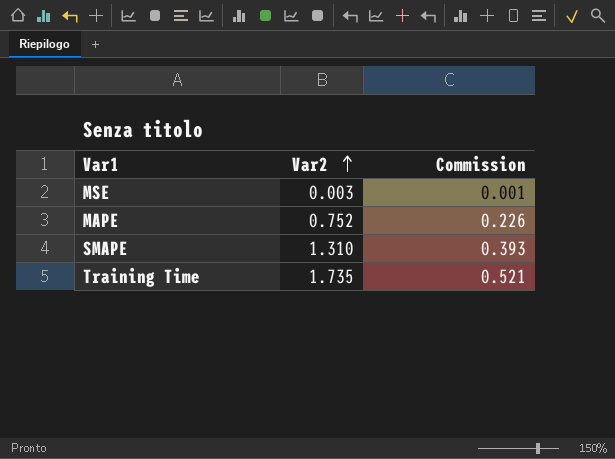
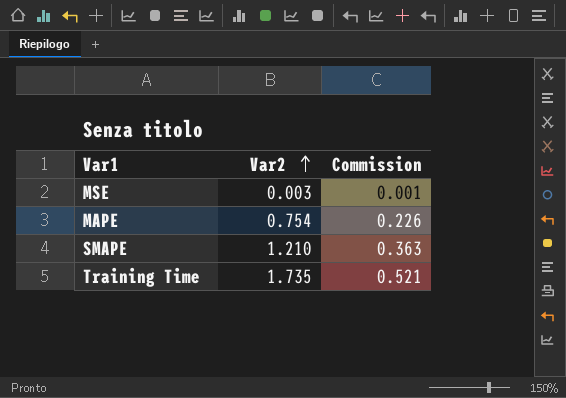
MAPE | Var2: 0.752 -> 0.754
SMAPE | Var2: 1.310 -> 1.210
SMAPE | Commission: 0.393 -> 0.363

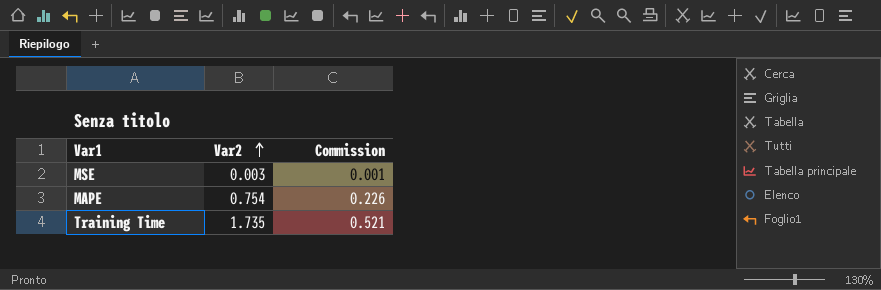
row SMAPE: 1.210 | 0.363 -> none

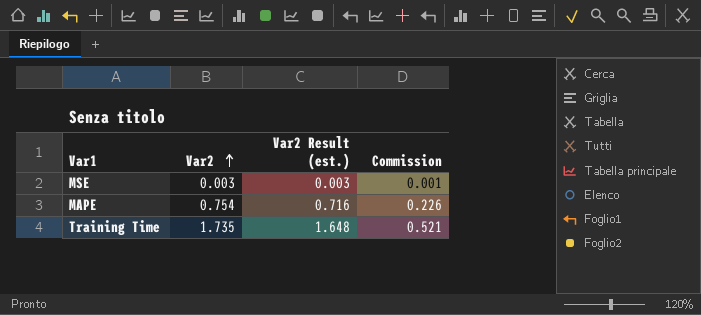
column Var2 Result (est.) | formula: none -> [Var2] * 0.95

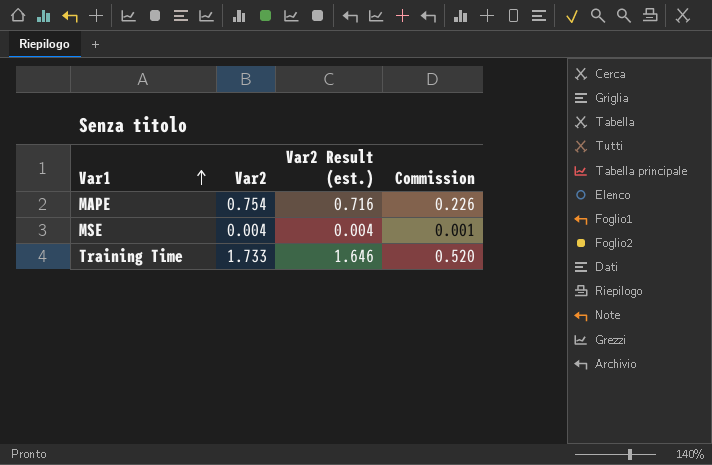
row order: Var2 ascending -> Var1 ascending
MSE | Var2: 0.003 -> 0.004
MSE | Var2 Result (est.): 0.003 -> 0.004
Training Time | Var2: 1.735 -> 1.733
Training Time | Var2 Result (est.): 1.648 -> 1.646
Training Time | Commission: 0.521 -> 0.520

